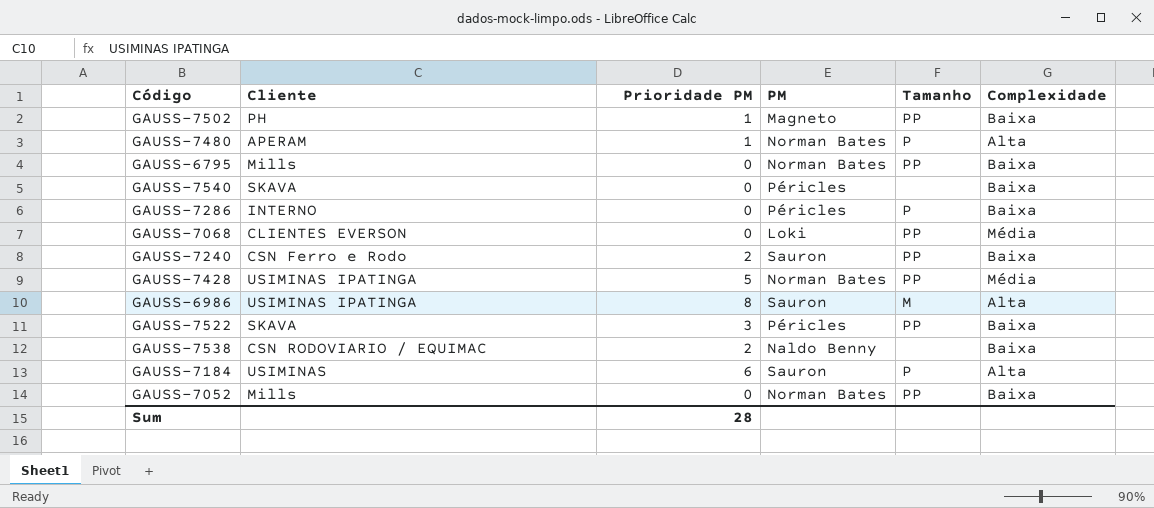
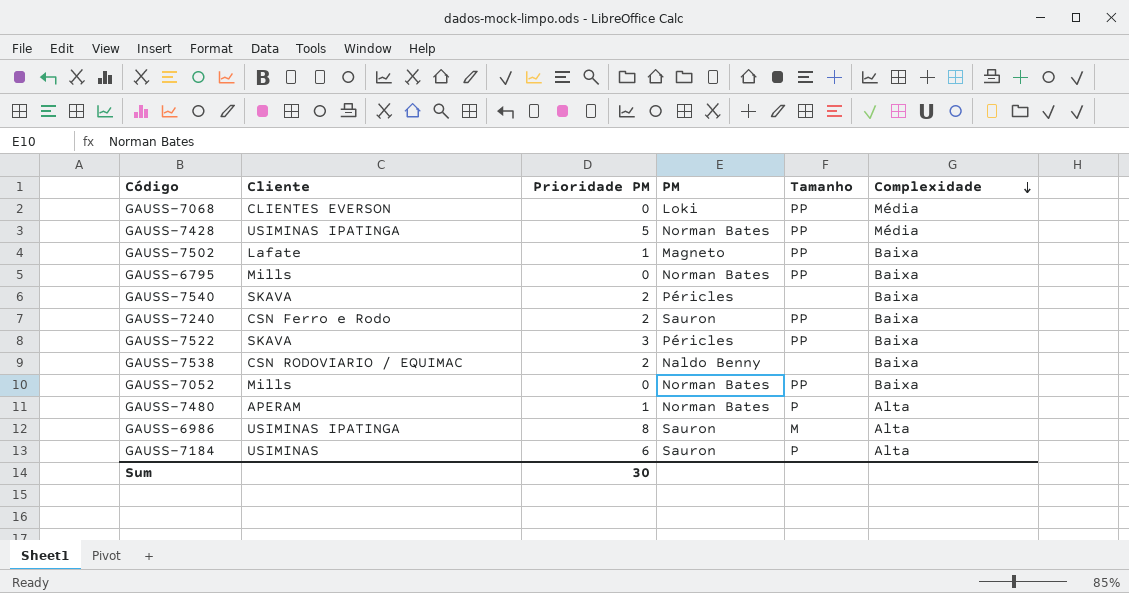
row order: none -> Complexidade descending
row GAUSS-7286: INTERNO | 0 | Péricles | P | Baixa -> none
GAUSS-7502 | Cliente: PH -> Lafate
GAUSS-7540 | Prioridade PM: 0 -> 2
Sum | Prioridade PM: 28 -> 30

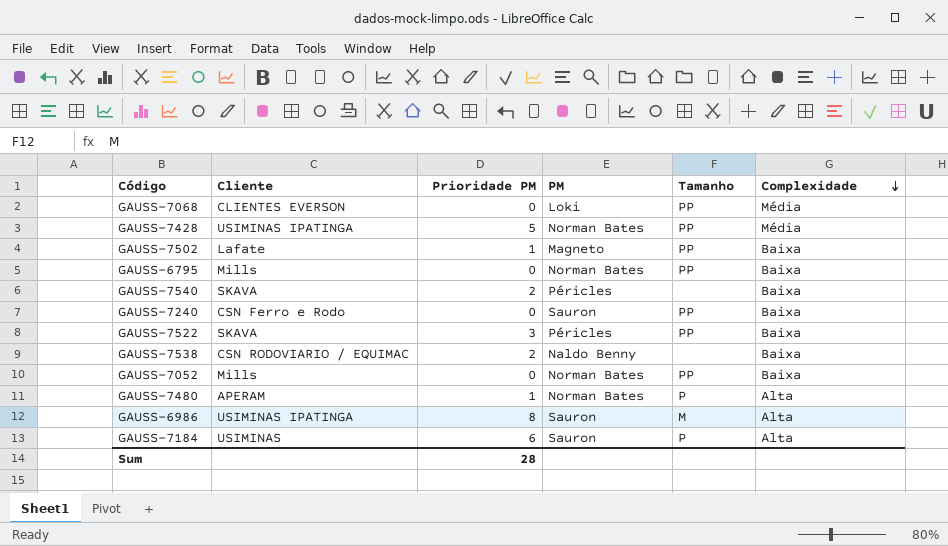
GAUSS-7240 | Prioridade PM: 2 -> 0
Sum | Prioridade PM: 30 -> 28

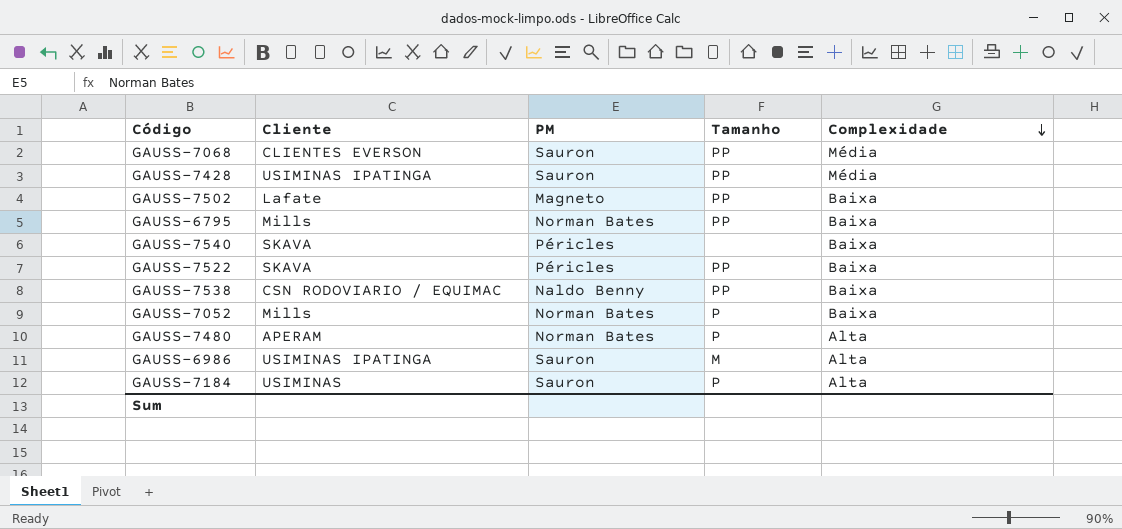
column Prioridade PM | position: 3 -> none
row GAUSS-7240: CSN Ferro e Rodo | 0 | Sauron | PP | Baixa -> none
GAUSS-7068 | PM: Loki -> Sauron
GAUSS-7428 | PM: Norman Bates -> Sauron
GAUSS-7538 | Tamanho: none -> PP
GAUSS-7052 | Tamanho: PP -> P

